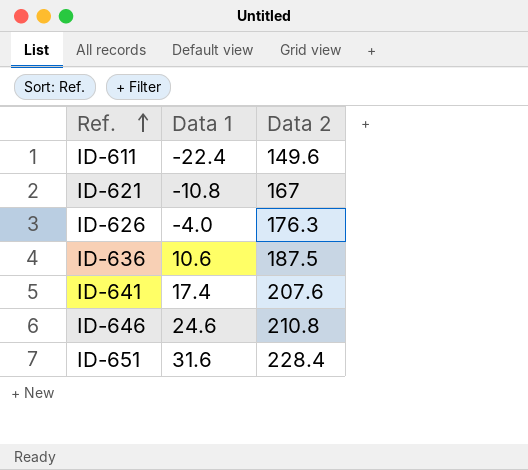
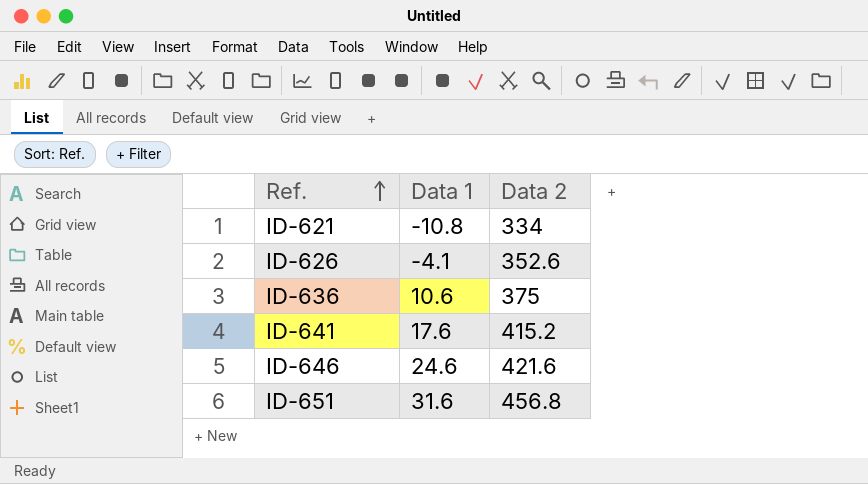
row ID-611: -22.4 | 149.6 -> none
ID-621 | Data 2: 167 -> 334
ID-626 | Data 1: -4.0 -> -4.1
ID-626 | Data 2: 176.3 -> 352.6
ID-636 | Data 2: 187.5 -> 375
ID-641 | Data 1: 17.4 -> 17.6
ID-641 | Data 2: 207.6 -> 415.2
ID-646 | Data 2: 210.8 -> 421.6
ID-651 | Data 2: 228.4 -> 456.8

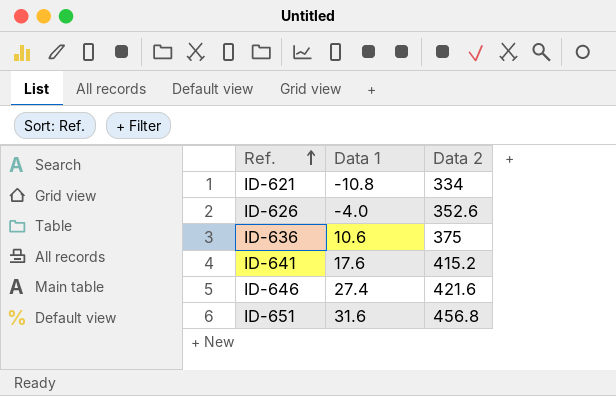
ID-626 | Data 1: -4.1 -> -4.0
ID-646 | Data 1: 24.6 -> 27.4

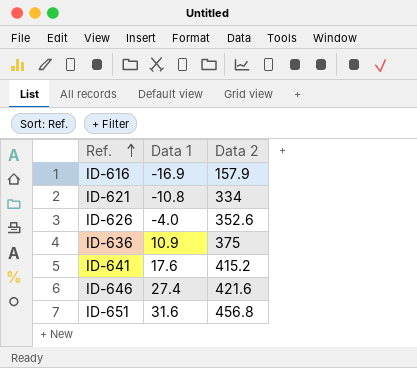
row ID-616: none -> -16.9 | 157.9
ID-636 | Data 1: 10.6 -> 10.9

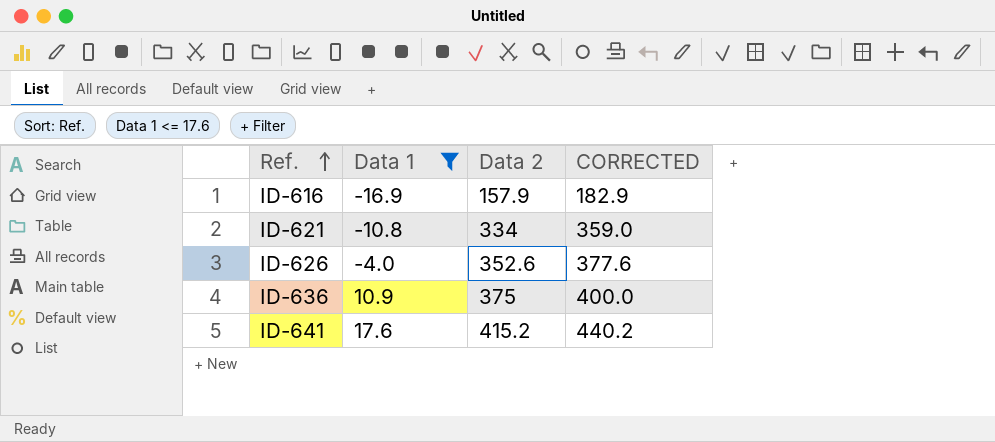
filter: none -> Data 1 <= 17.6
column CORRECTED | formula: none -> [Data 2] + 25

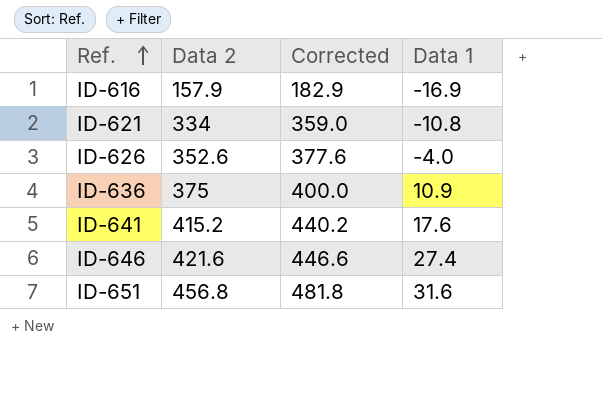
filter: Data 1 <= 17.6 -> none
column name: CORRECTED -> Corrected
column Data 1 | position: 2 -> 4

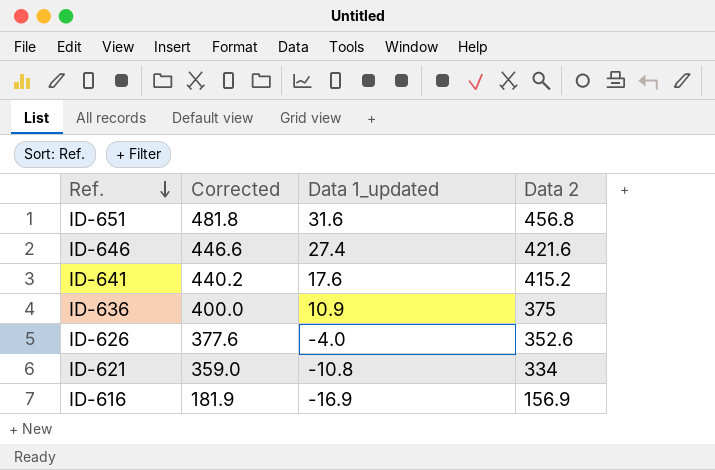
row order: Ref. ascending -> Ref. descending
column name: Data 1 -> Data 1_updated
column Data 2 | position: 2 -> 4
ID-616 | Corrected: 182.9 -> 181.9
ID-616 | Data 2: 157.9 -> 156.9

